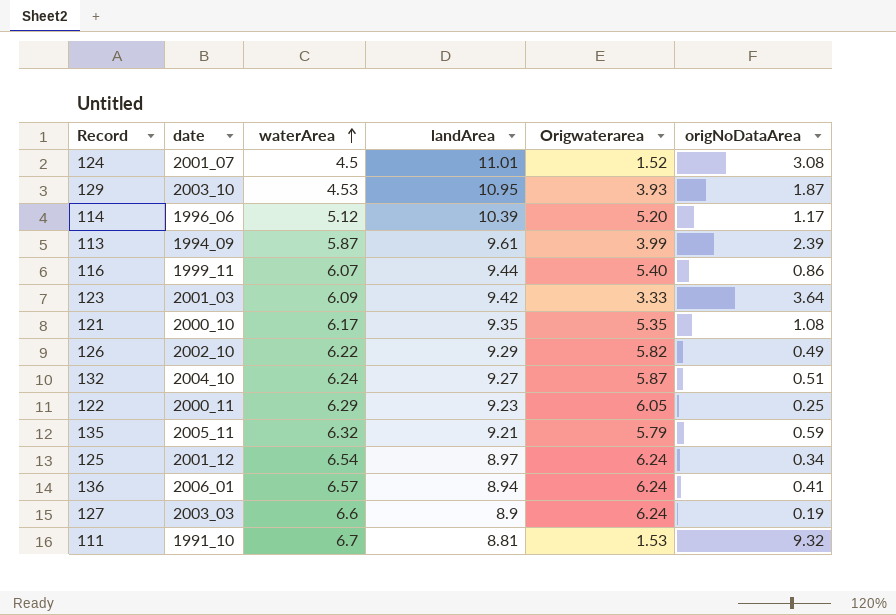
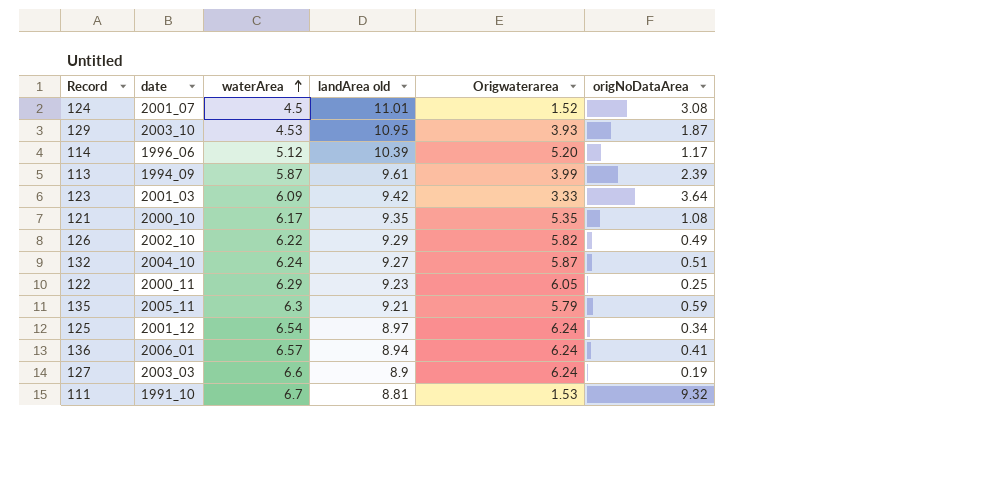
column name: landArea -> landArea old
row 116: 1999_11 | 6.07 | 9.44 | 5.40 | 0.86 -> none
135 | waterArea: 6.32 -> 6.3

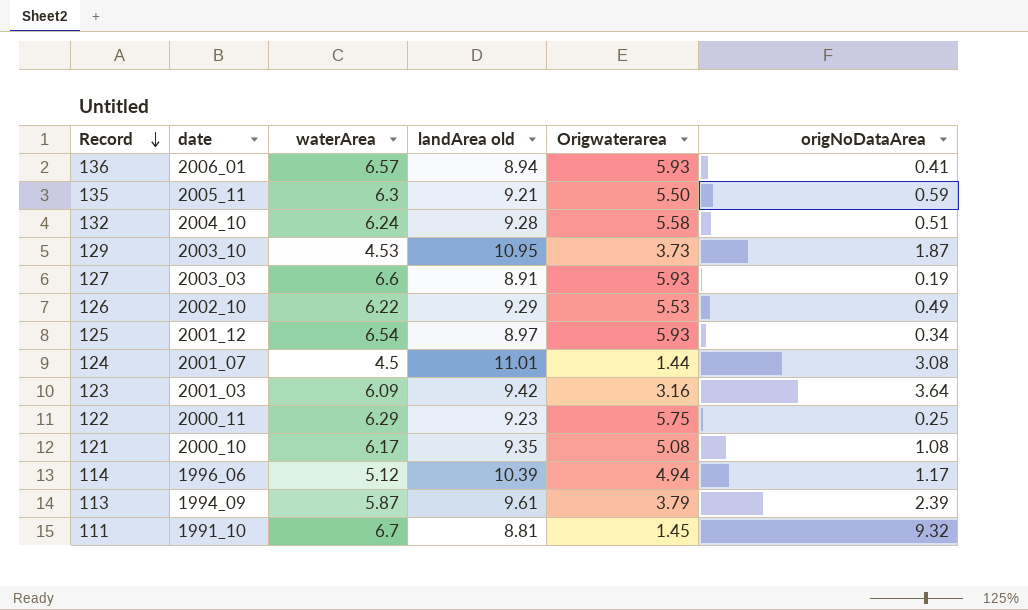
row order: waterArea ascending -> Record descending
136 | Origwaterarea: 6.24 -> 5.93
135 | Origwaterarea: 5.79 -> 5.50
132 | landArea old: 9.27 -> 9.28
132 | Origwaterarea: 5.87 -> 5.58
129 | Origwaterarea: 3.93 -> 3.73
127 | landArea old: 8.9 -> 8.91
127 | Origwaterarea: 6.24 -> 5.93
126 | Origwaterarea: 5.82 -> 5.53
125 | Origwaterarea: 6.24 -> 5.93
124 | Origwaterarea: 1.52 -> 1.44
123 | Origwaterarea: 3.33 -> 3.16
122 | Origwaterarea: 6.05 -> 5.75
121 | Origwaterarea: 5.35 -> 5.08
114 | Origwaterarea: 5.20 -> 4.94
113 | Origwaterarea: 3.99 -> 3.79
111 | Origwaterarea: 1.53 -> 1.45

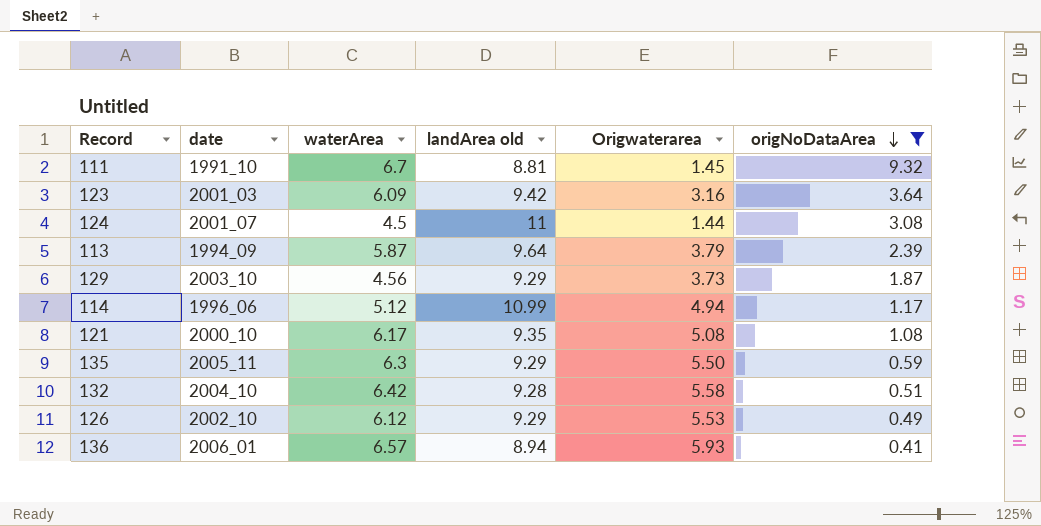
filter: none -> origNoDataArea >= 0.41
row order: Record descending -> origNoDataArea descending
124 | landArea old: 11.01 -> 11
113 | landArea old: 9.61 -> 9.64
129 | waterArea: 4.53 -> 4.56
129 | landArea old: 10.95 -> 9.29
114 | landArea old: 10.39 -> 10.99
135 | landArea old: 9.21 -> 9.29
132 | waterArea: 6.24 -> 6.42
126 | waterArea: 6.22 -> 6.12

